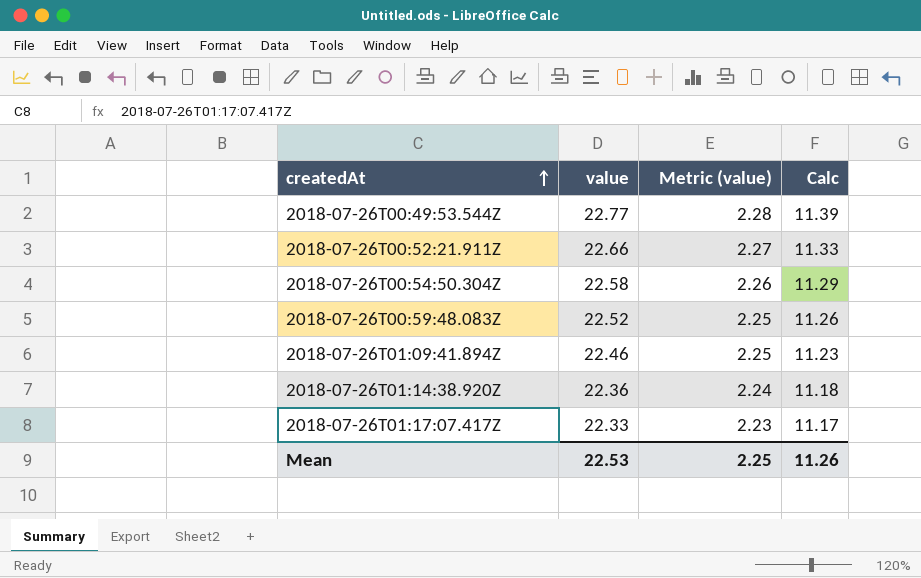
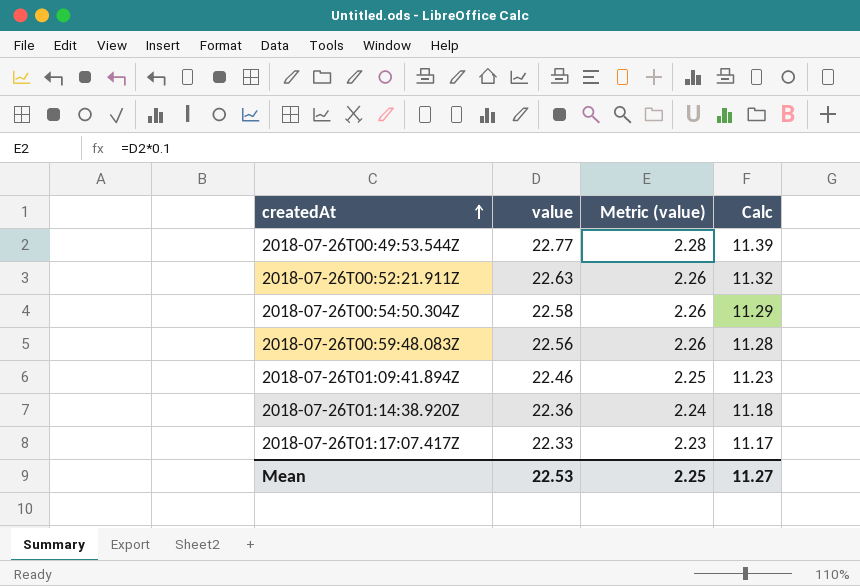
2018-07-26T00:52:21.911Z | value: 22.66 -> 22.63
2018-07-26T00:52:21.911Z | Metric (value): 2.27 -> 2.26
2018-07-26T00:52:21.911Z | Calc: 11.33 -> 11.32
2018-07-26T00:59:48.083Z | value: 22.52 -> 22.56
2018-07-26T00:59:48.083Z | Metric (value): 2.25 -> 2.26
2018-07-26T00:59:48.083Z | Calc: 11.26 -> 11.28
Mean | Calc: 11.26 -> 11.27

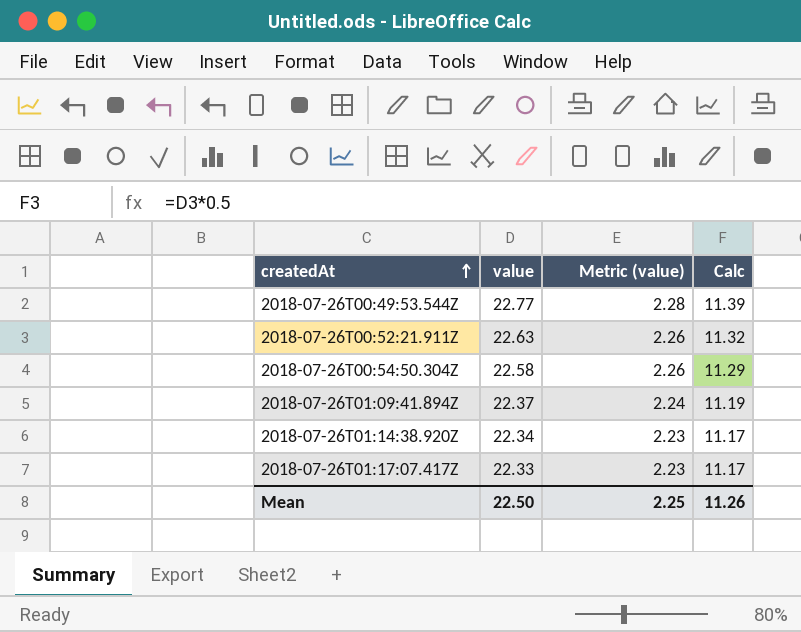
row 2018-07-26T00:59:48.083Z: 22.56 | 2.26 | 11.28 -> none
2018-07-26T01:09:41.894Z | value: 22.46 -> 22.37
2018-07-26T01:09:41.894Z | Metric (value): 2.25 -> 2.24
2018-07-26T01:09:41.894Z | Calc: 11.23 -> 11.19
2018-07-26T01:14:38.920Z | value: 22.36 -> 22.34
2018-07-26T01:14:38.920Z | Metric (value): 2.24 -> 2.23
2018-07-26T01:14:38.920Z | Calc: 11.18 -> 11.17
Mean | value: 22.53 -> 22.50
Mean | Calc: 11.27 -> 11.26

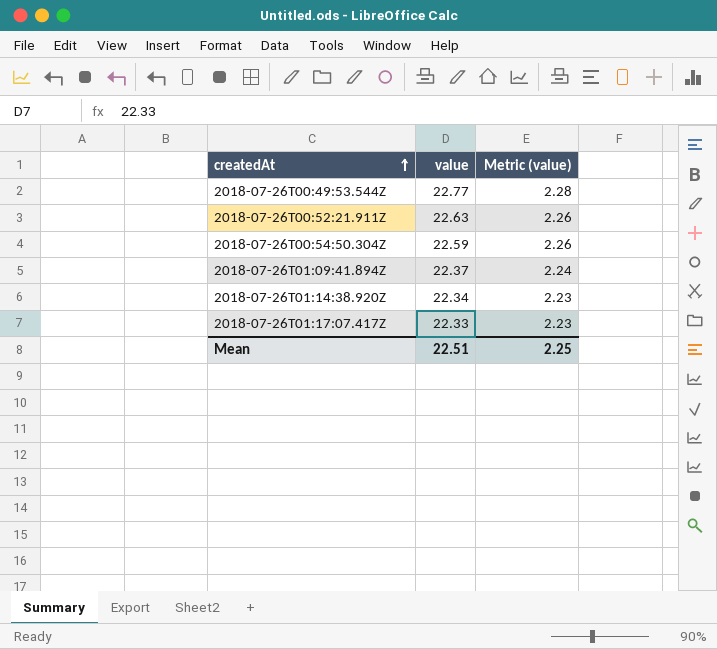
column Calc | formula: [value] * 0.5 -> none
2018-07-26T00:54:50.304Z | value: 22.58 -> 22.59
Mean | value: 22.50 -> 22.51

